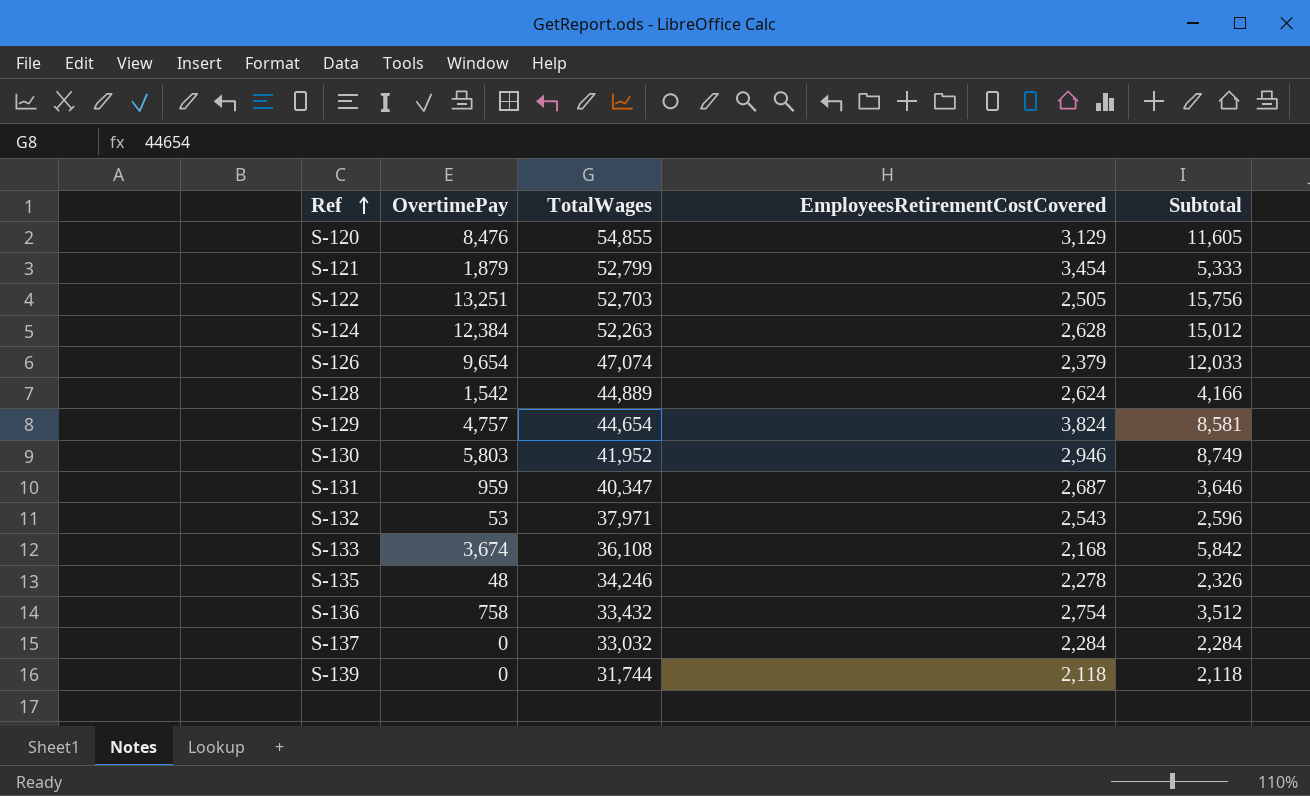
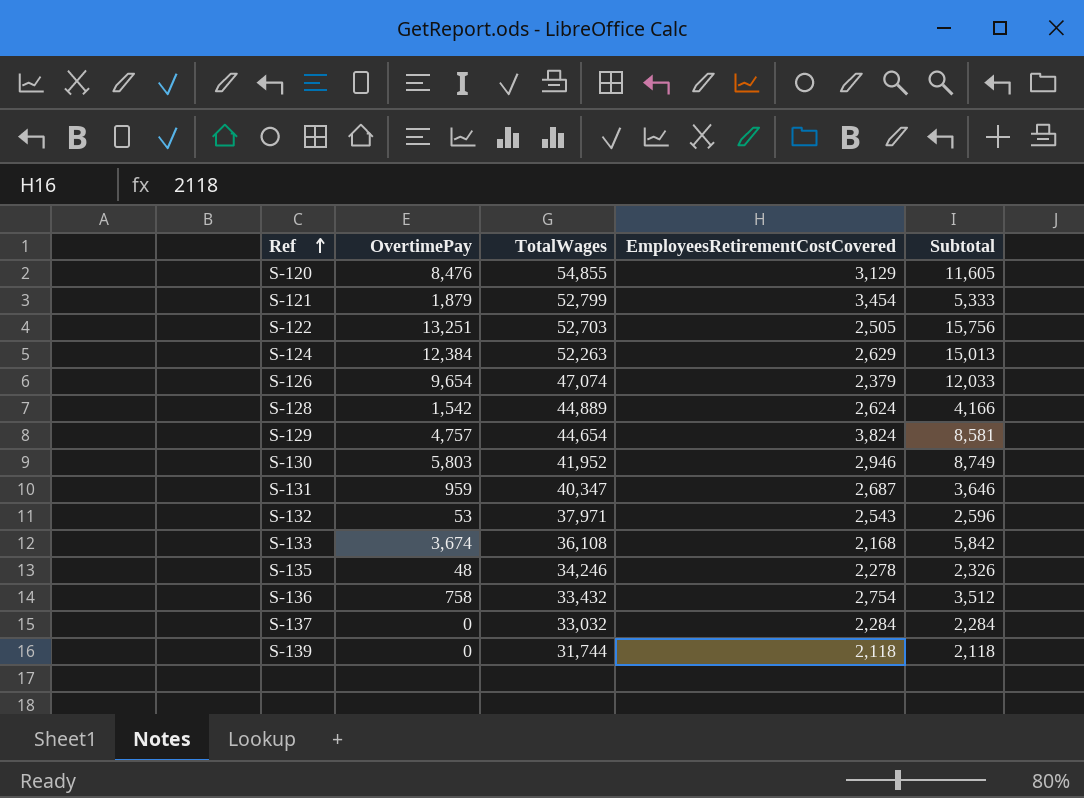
S-124 | EmployeesRetirementCostCovered: 2,628 -> 2,629
S-124 | Subtotal: 15,012 -> 15,013

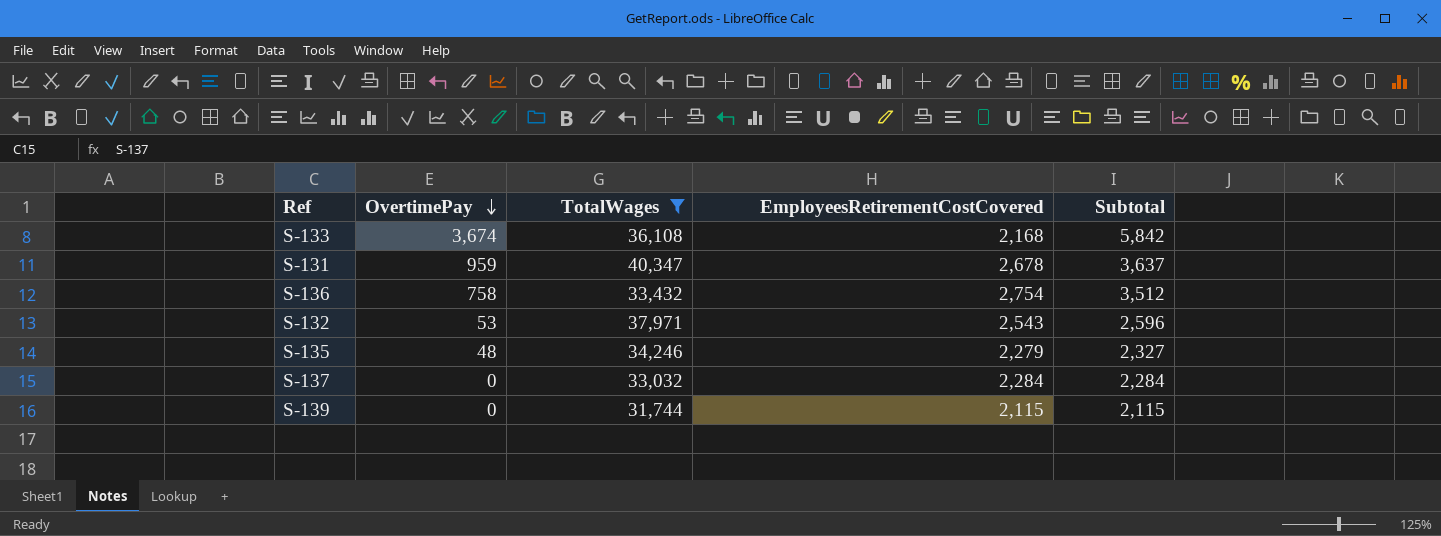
filter: none -> TotalWages <= 40,347
row order: Ref ascending -> OvertimePay descending
S-131 | EmployeesRetirementCostCovered: 2,687 -> 2,678
S-131 | Subtotal: 3,646 -> 3,637
S-135 | EmployeesRetirementCostCovered: 2,278 -> 2,279
S-135 | Subtotal: 2,326 -> 2,327
S-139 | EmployeesRetirementCostCovered: 2,118 -> 2,115
S-139 | Subtotal: 2,118 -> 2,115

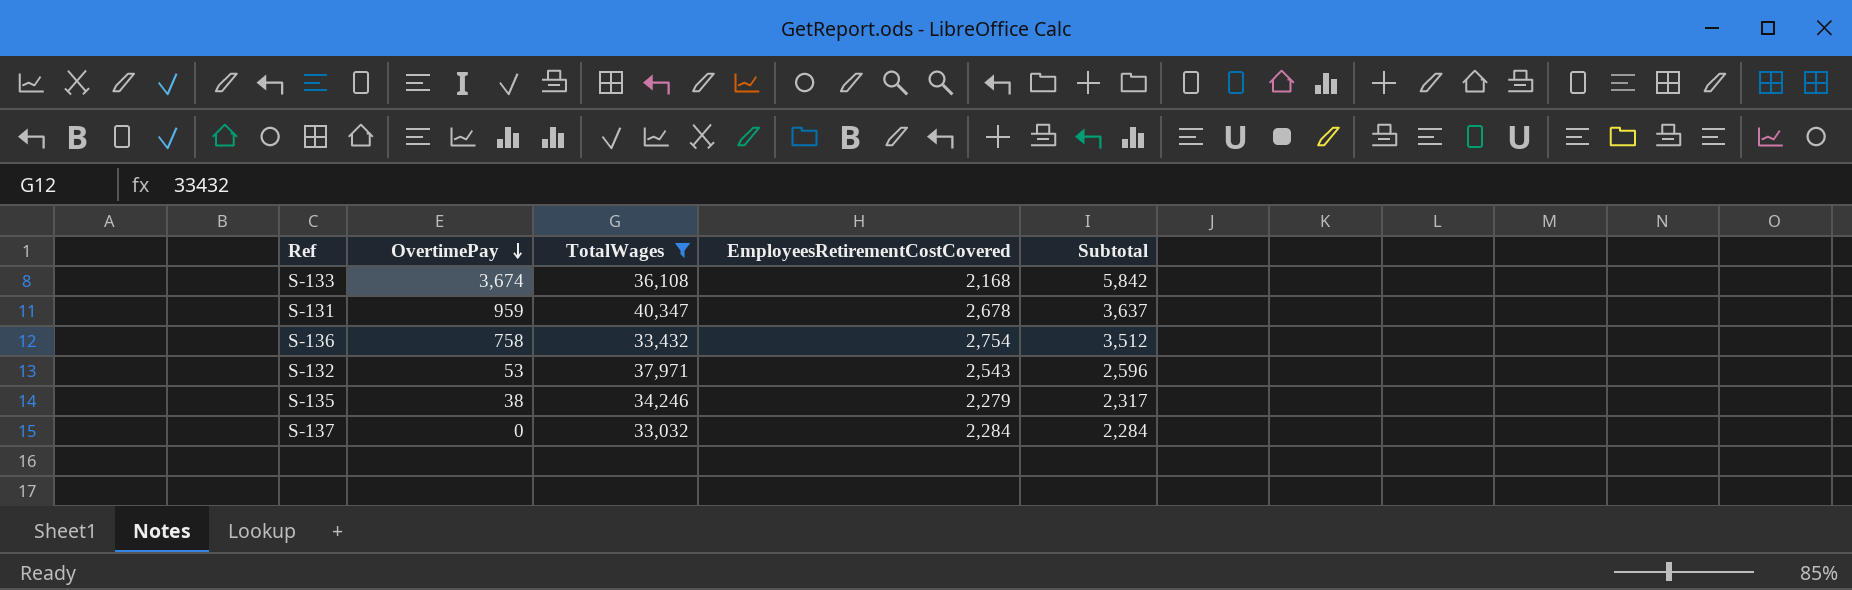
row S-139: 0 | 31,744 | 2,115 | 2,115 -> none
S-135 | OvertimePay: 48 -> 38
S-135 | Subtotal: 2,327 -> 2,317

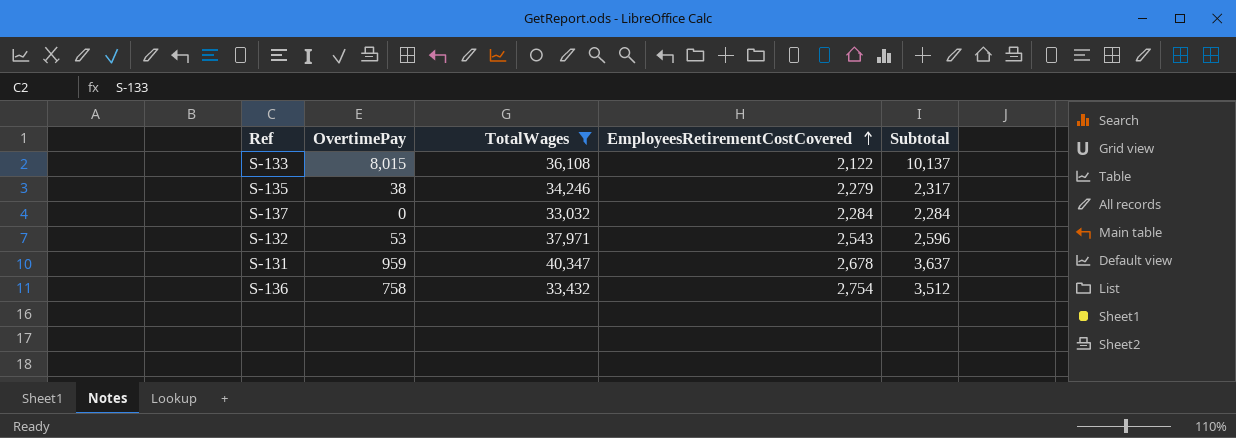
row order: OvertimePay descending -> EmployeesRetirementCostCovered ascending
S-133 | OvertimePay: 3,674 -> 8,015
S-133 | EmployeesRetirementCostCovered: 2,168 -> 2,122
S-133 | Subtotal: 5,842 -> 10,137

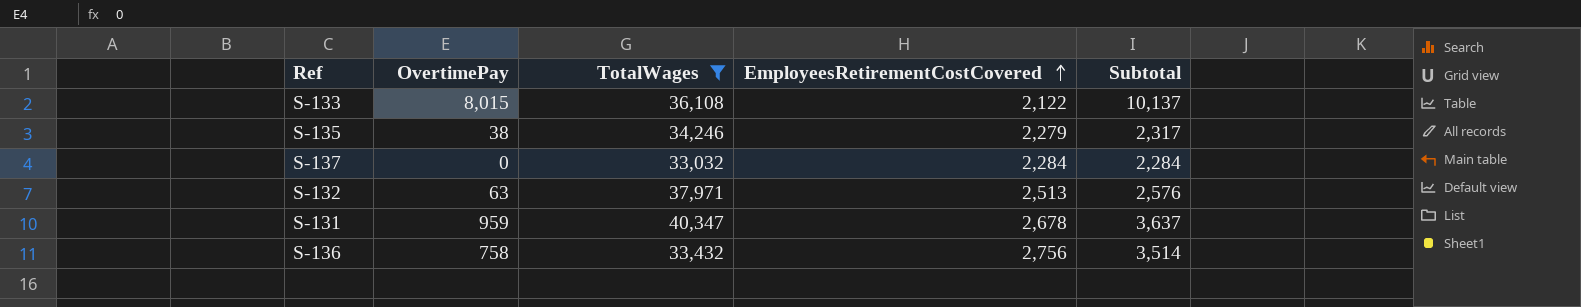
S-132 | OvertimePay: 53 -> 63
S-132 | EmployeesRetirementCostCovered: 2,543 -> 2,513
S-132 | Subtotal: 2,596 -> 2,576
S-136 | EmployeesRetirementCostCovered: 2,754 -> 2,756
S-136 | Subtotal: 3,512 -> 3,514

